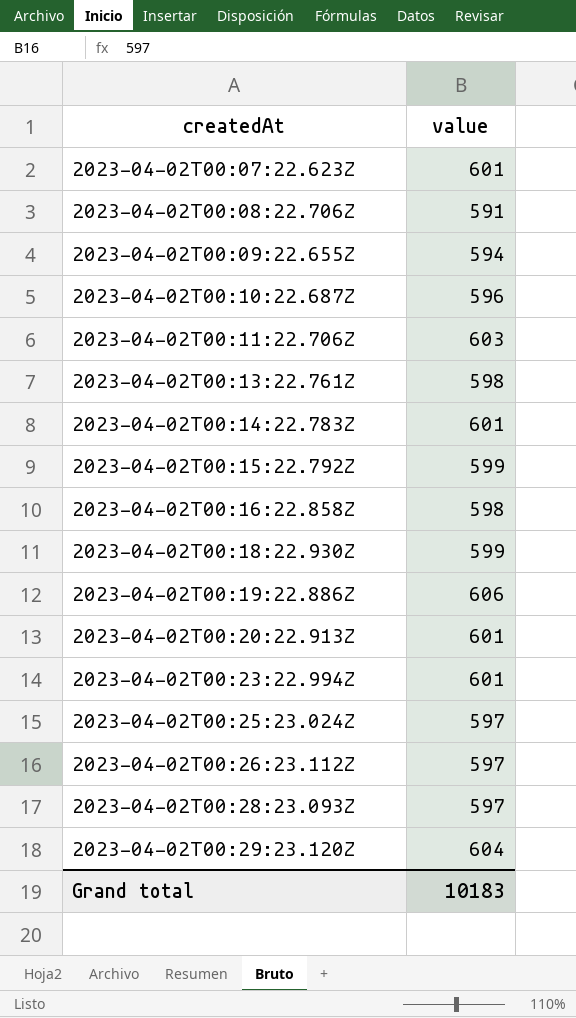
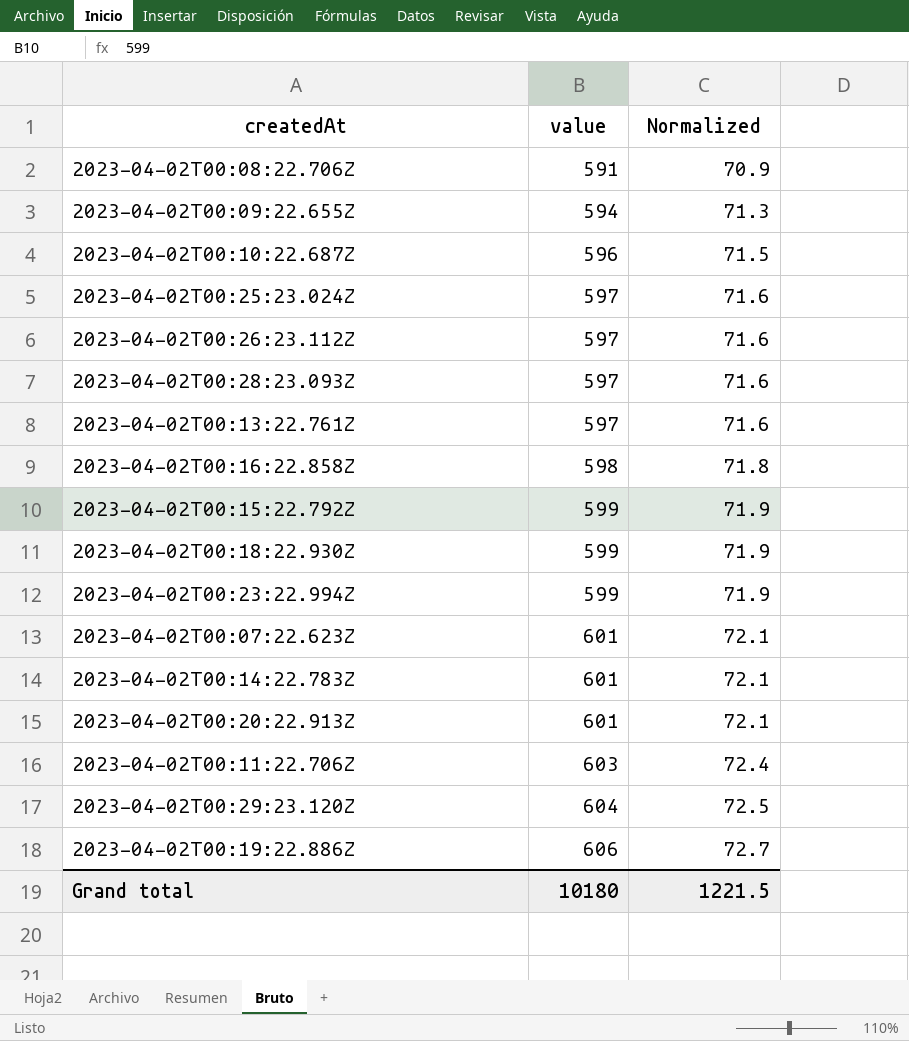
row order: createdAt ascending -> value ascending
column Normalized | formula: none -> [value] * 0.12
2023-04-02T00:13:22.761Z | value: 598 -> 597
2023-04-02T00:23:22.994Z | value: 601 -> 599
Grand total | value: 10183 -> 10180

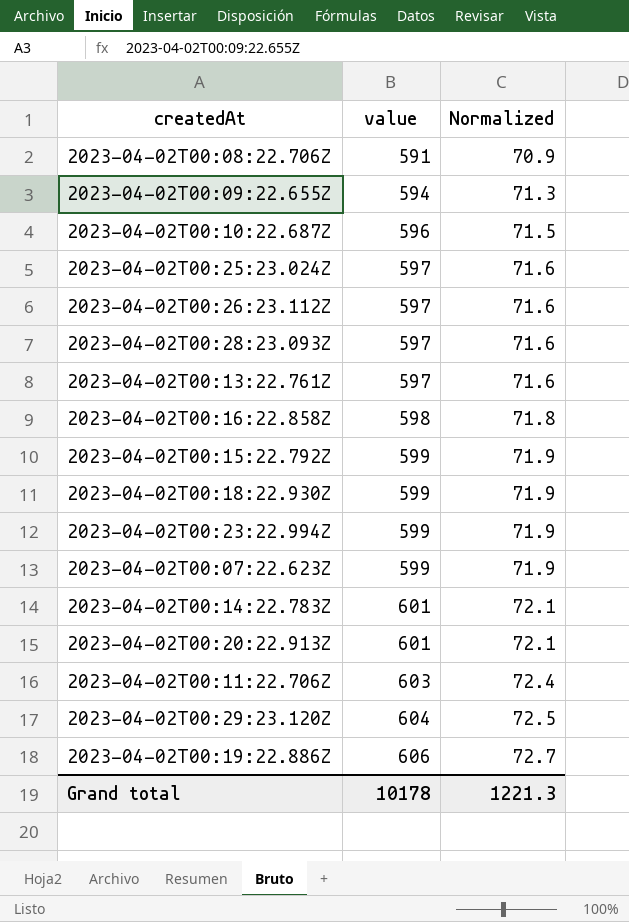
2023-04-02T00:07:22.623Z | value: 601 -> 599
2023-04-02T00:07:22.623Z | Normalized: 72.1 -> 71.9
Grand total | value: 10180 -> 10178
Grand total | Normalized: 1221.5 -> 1221.3

